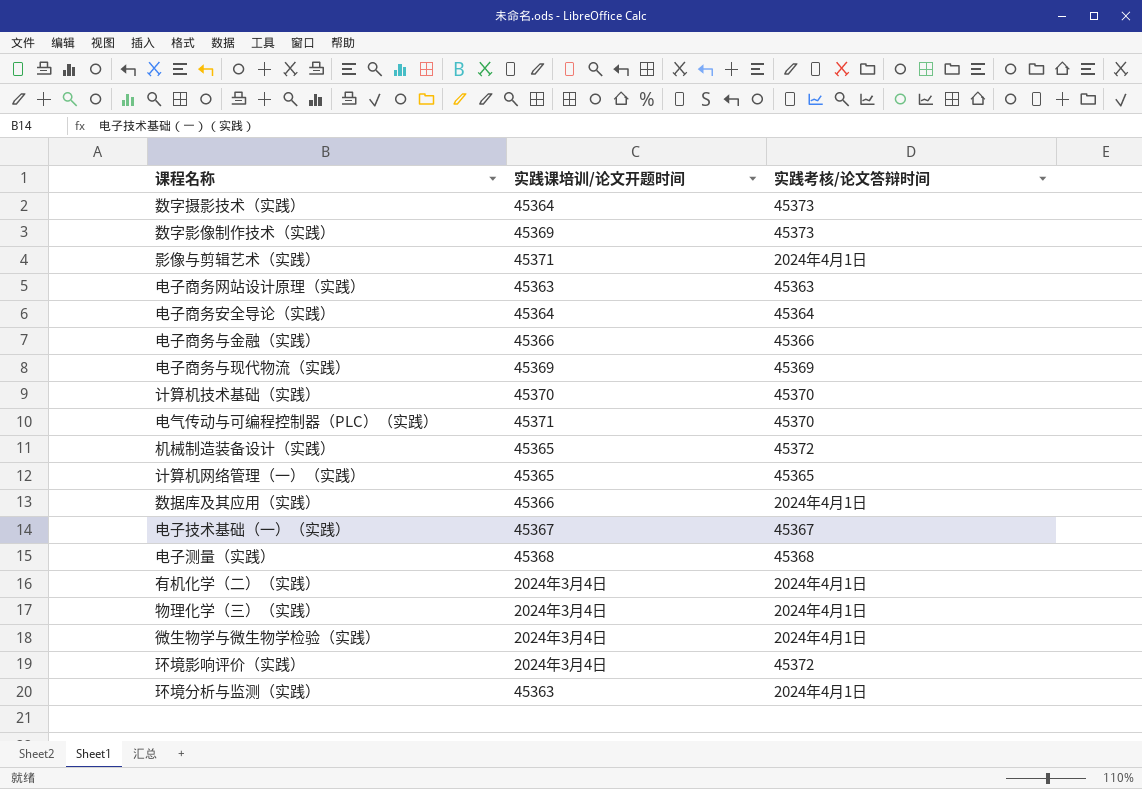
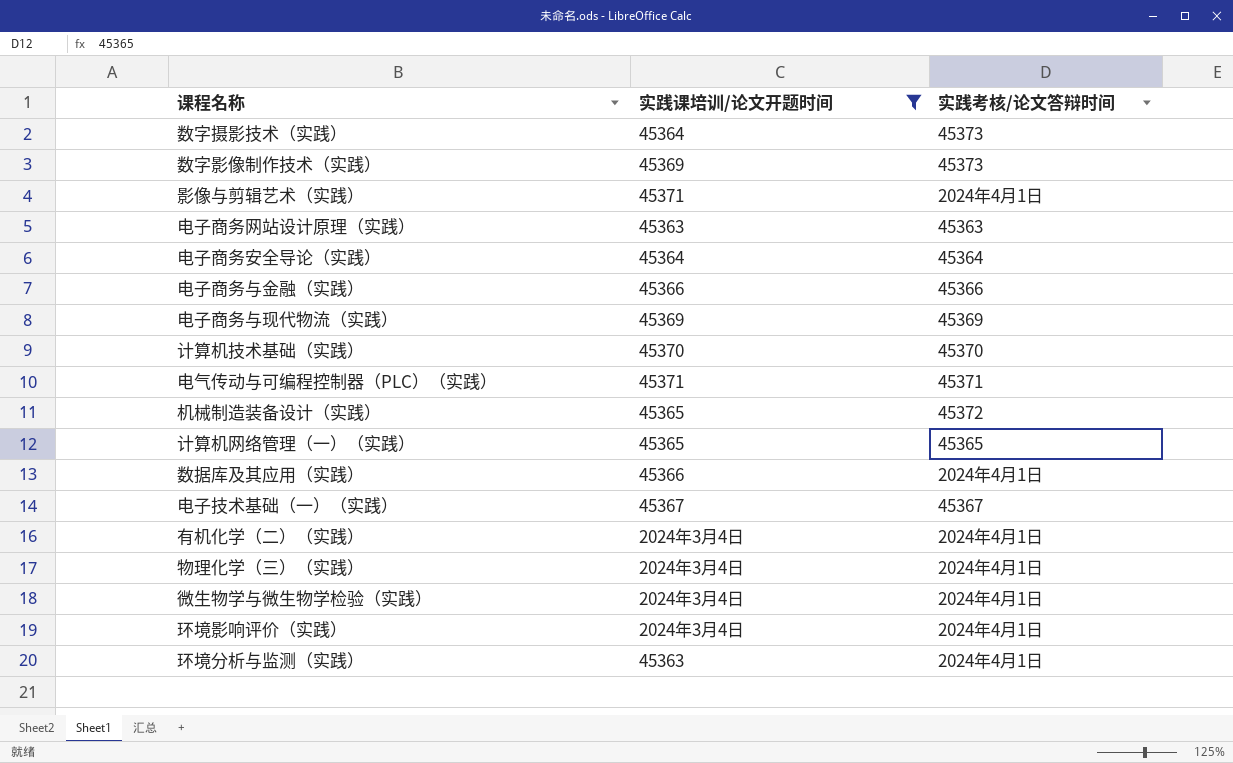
filter: none -> 实践课培训/论文开题时间 != 45368
电气传动与可编程控制器（PLC）（实践） | 实践考核/论文答辩时间: 45370 -> 45371
环境影响评价（实践） | 实践考核/论文答辩时间: 45372 -> 2024年4月1日

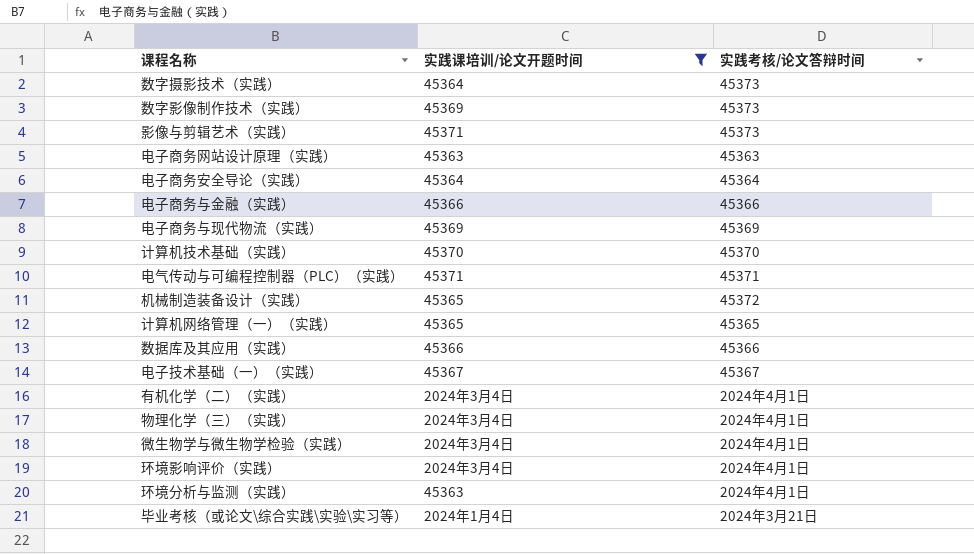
影像与剪辑艺术（实践） | 实践考核/论文答辩时间: 2024年4月1日 -> 45373
数据库及其应用（实践） | 实践考核/论文答辩时间: 2024年4月1日 -> 45366
row 毕业考核（或论文\综合实践\实验\实习等）: none -> 2024年1月4日 | 2024年3月21日

